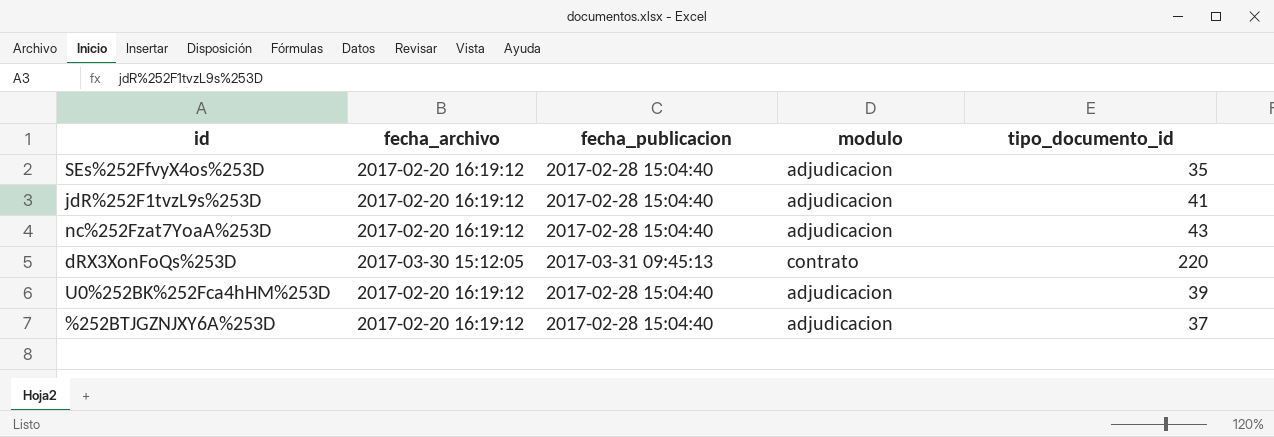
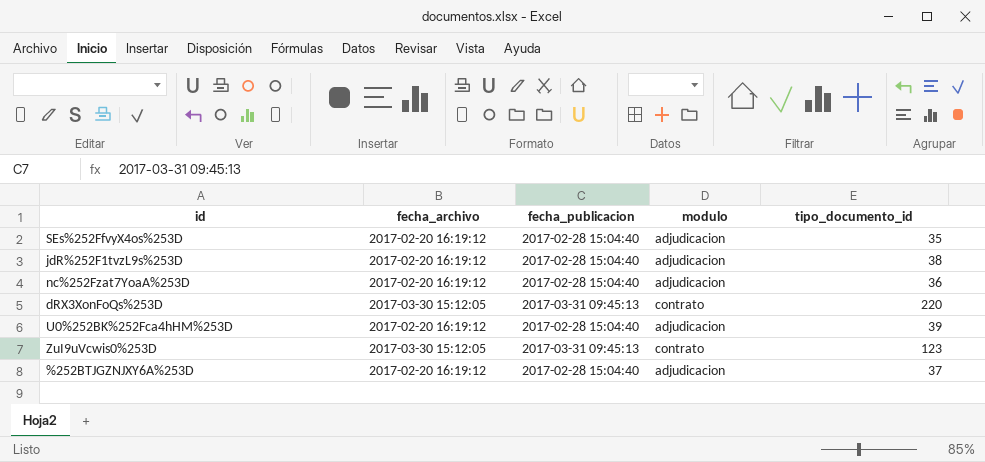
jdR%252F1tvzL9s%253D | tipo_documento_id: 41 -> 38
nc%252Fzat7YoaA%253D | tipo_documento_id: 43 -> 36
row ZuI9uVcwis0%253D: none -> 2017-03-30 15:12:05 | 2017-03-31 09:45:13 | contrato | 123

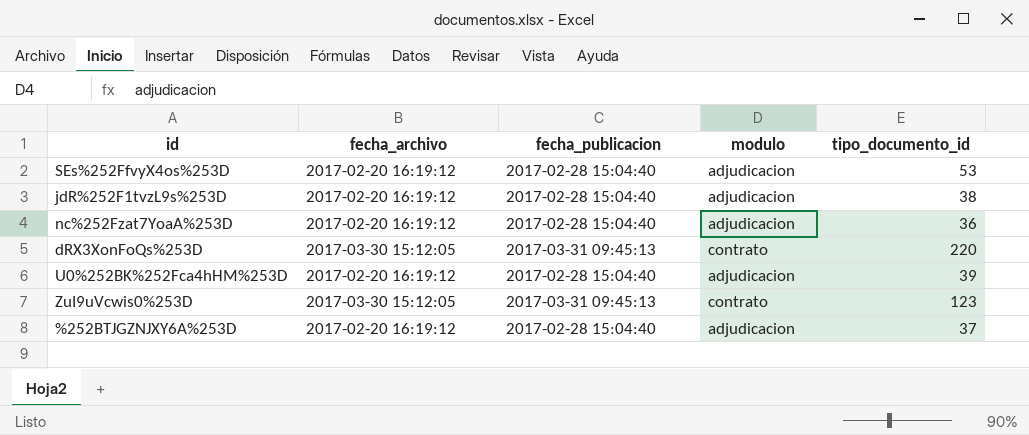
SEs%252FfvyX4os%253D | tipo_documento_id: 35 -> 53

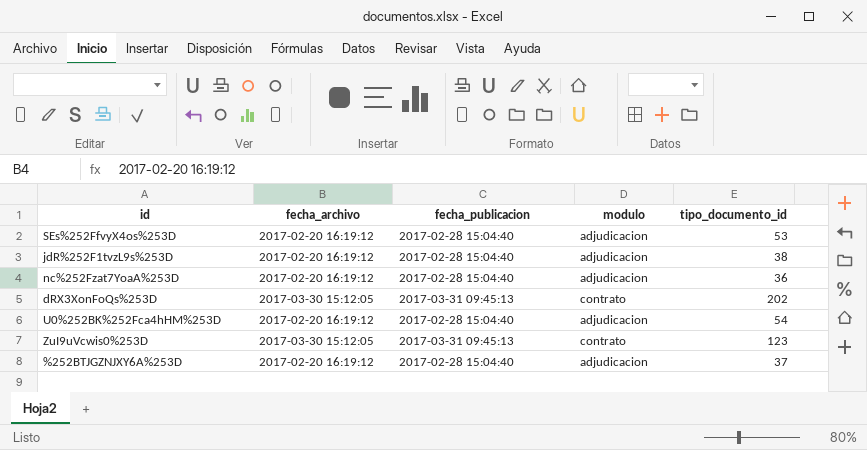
dRX3XonFoQs%253D | tipo_documento_id: 220 -> 202
U0%252BK%252Fca4hHM%253D | tipo_documento_id: 39 -> 54

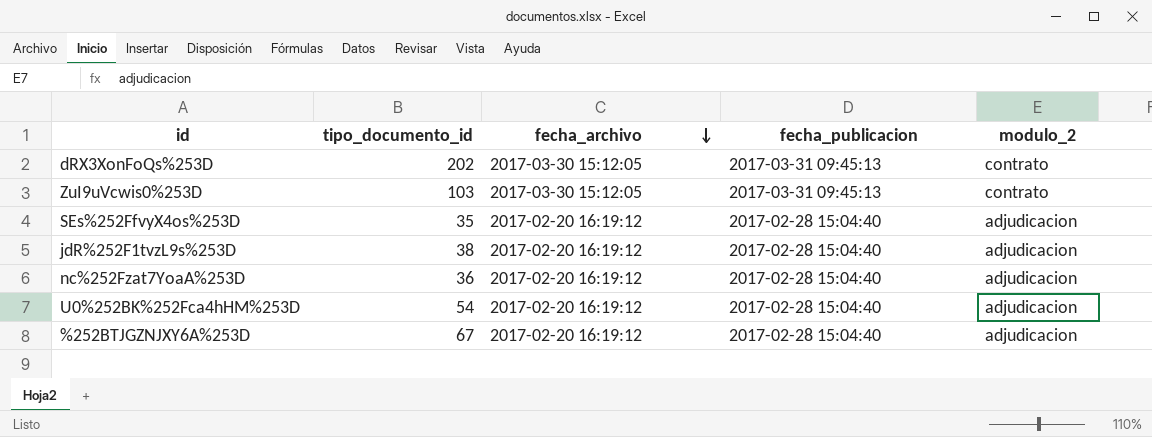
row order: none -> fecha_archivo descending
column tipo_documento_id | position: 5 -> 2
column name: modulo -> modulo_2
ZuI9uVcwis0%253D | tipo_documento_id: 123 -> 103
SEs%252FfvyX4os%253D | tipo_documento_id: 53 -> 35
%252BTJGZNJXY6A%253D | tipo_documento_id: 37 -> 67

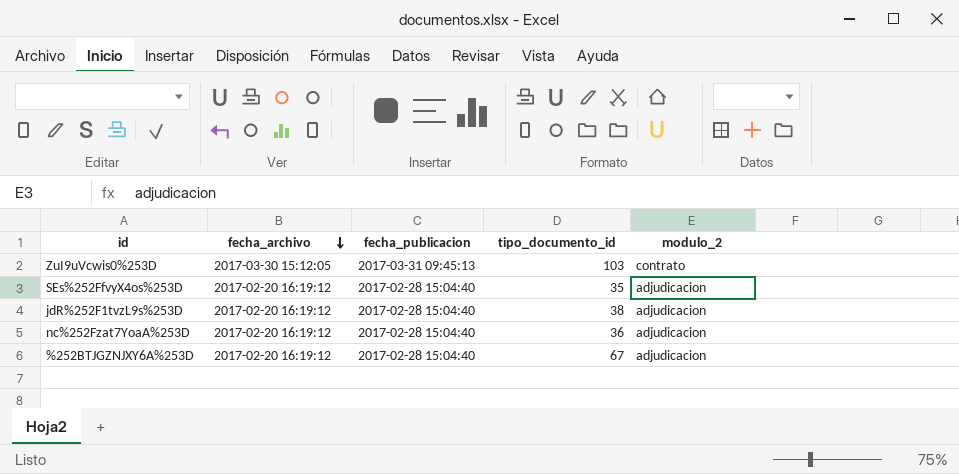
column tipo_documento_id | position: 2 -> 4
row dRX3XonFoQs%253D: 202 | 2017-03-30 15:12:05 | 2017-03-31 09:45:13 | contrato -> none
row U0%252BK%252Fca4hHM%253D: 54 | 2017-02-20 16:19:12 | 2017-02-28 15:04:40 | adjudicacion -> none

